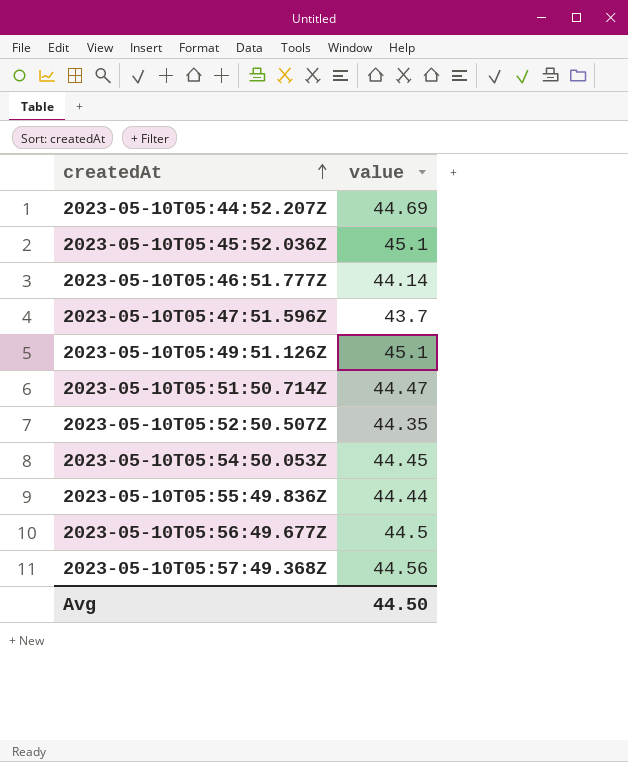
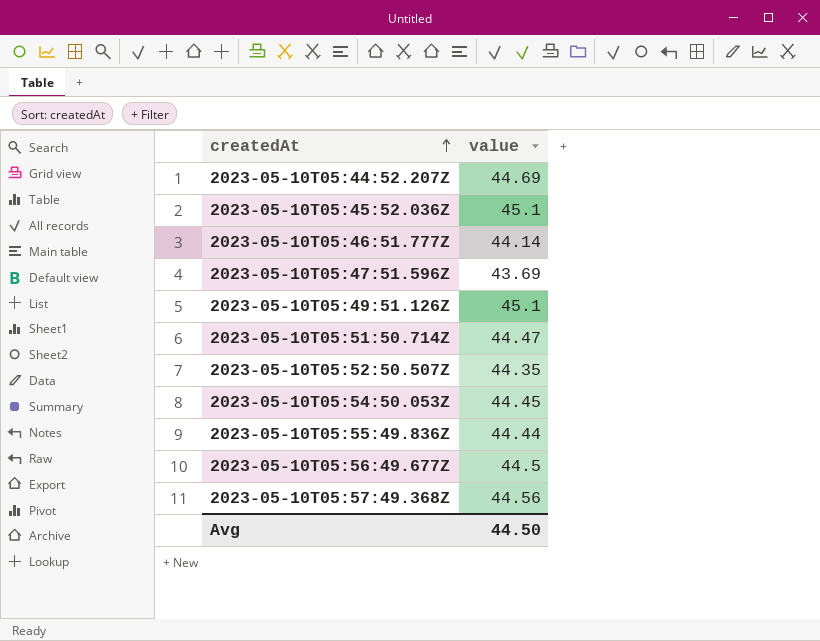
2023-05-10T05:47:51.596Z | value: 43.7 -> 43.69

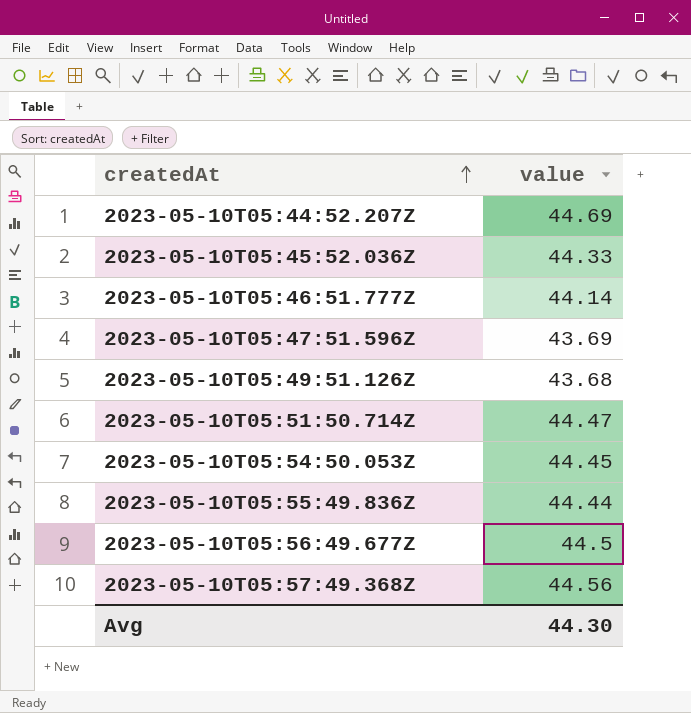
row 2023-05-10T05:52:50.507Z: 44.35 -> none
2023-05-10T05:45:52.036Z | value: 45.1 -> 44.33
2023-05-10T05:49:51.126Z | value: 45.1 -> 43.68
Avg | value: 44.50 -> 44.30

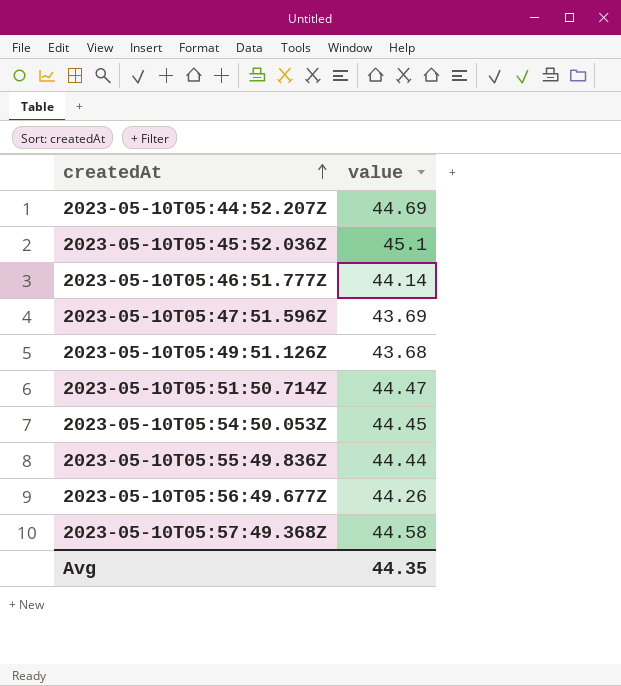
2023-05-10T05:45:52.036Z | value: 44.33 -> 45.1
2023-05-10T05:56:49.677Z | value: 44.5 -> 44.26
2023-05-10T05:57:49.368Z | value: 44.56 -> 44.58
Avg | value: 44.30 -> 44.35

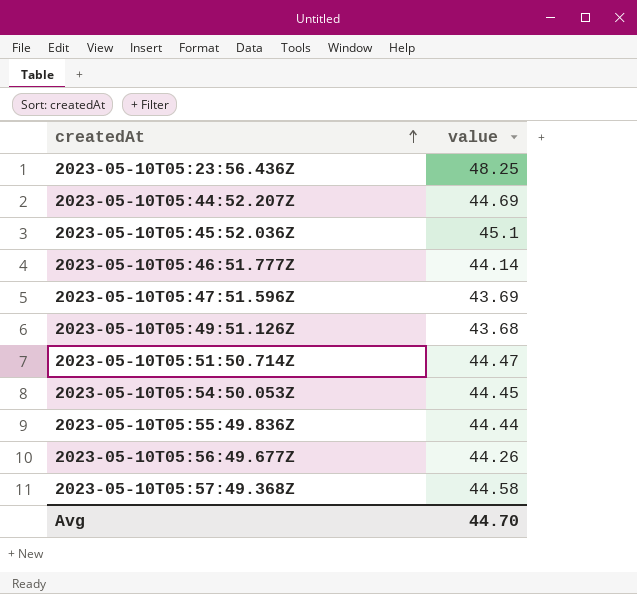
row 2023-05-10T05:23:56.436Z: none -> 48.25
Avg | value: 44.35 -> 44.70

